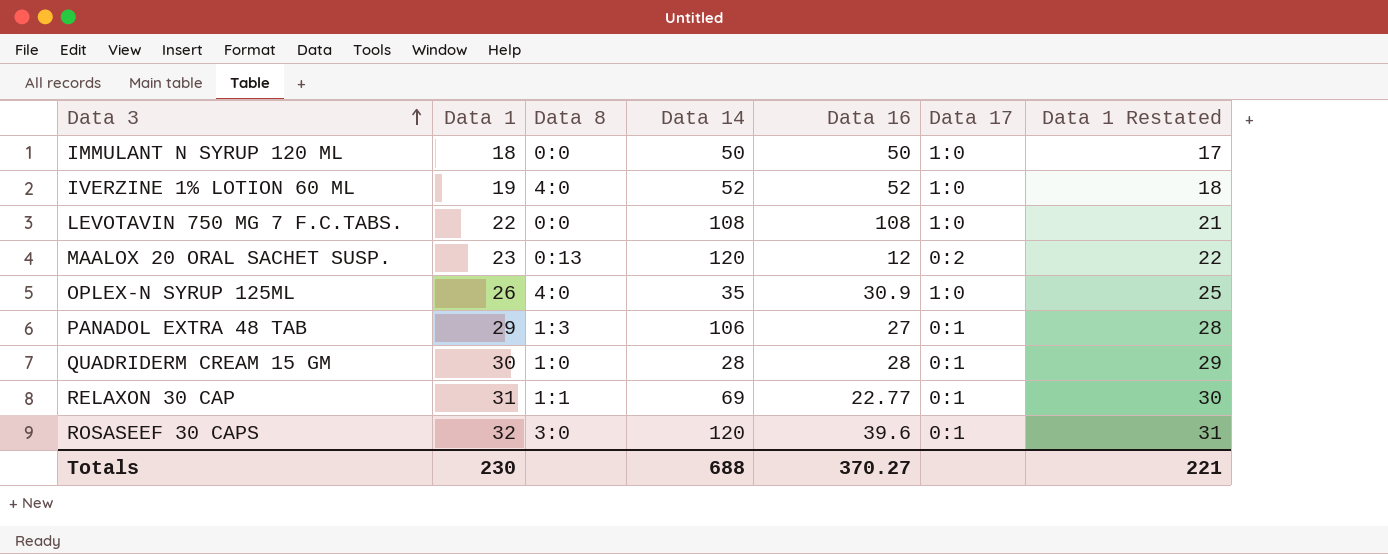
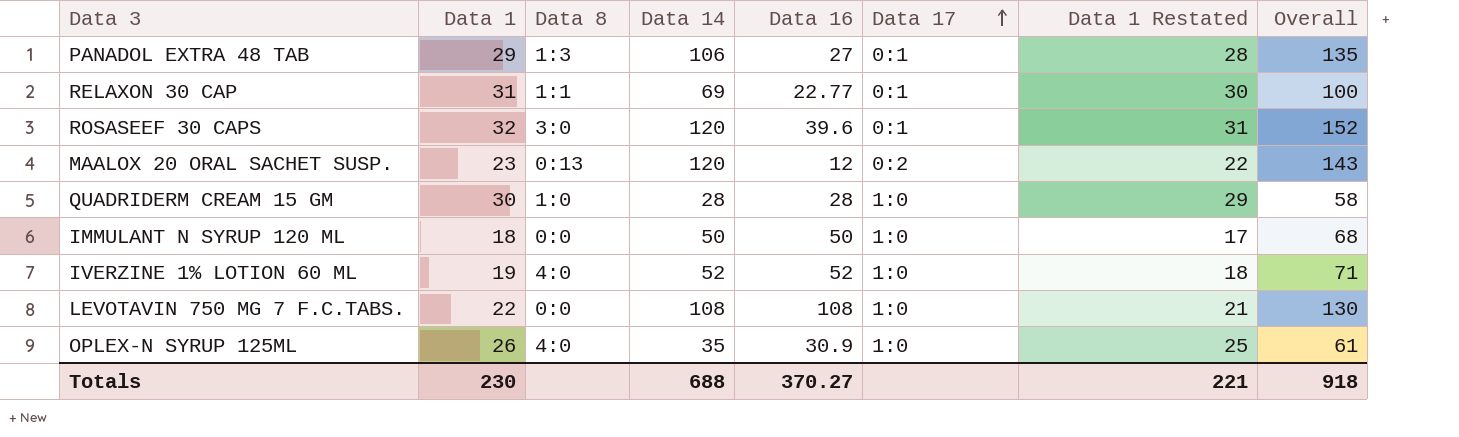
row order: Data 3 ascending -> Data 17 ascending
column Overall | formula: none -> [Data 1] + [Data 14]
QUADRIDERM CREAM 15 GM | Data 17: 0:1 -> 1:0

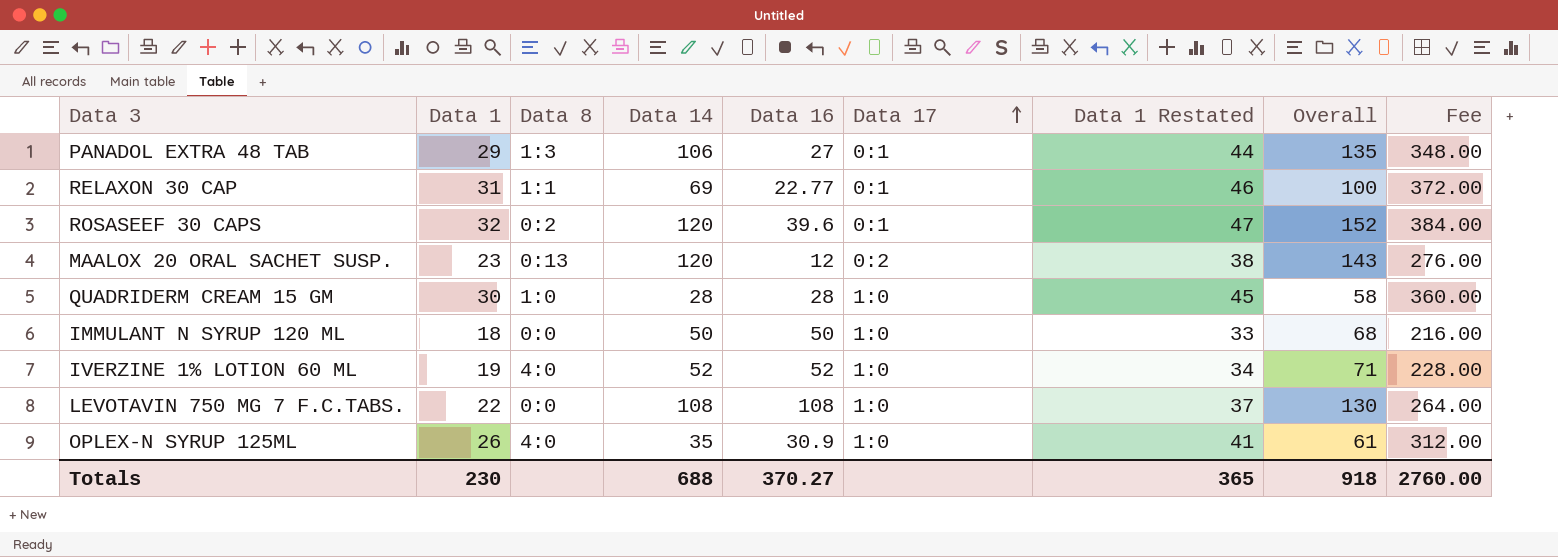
column Data 1 Restated | formula: [Data 1] - 1 -> [Data 1] + 15
column Fee | formula: none -> [Data 1] * 12
ROSASEEF 30 CAPS | Data 8: 3:0 -> 0:2
Totals | Data 1 Restated: 221 -> 365

